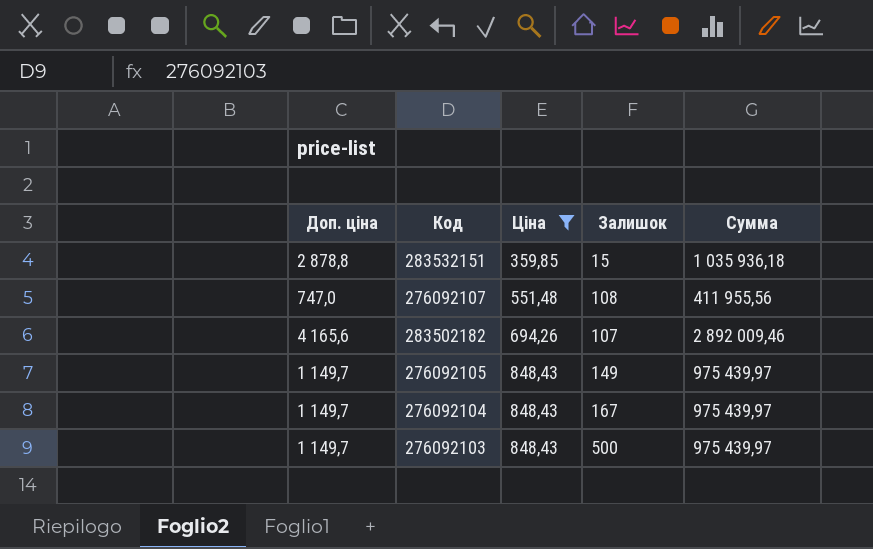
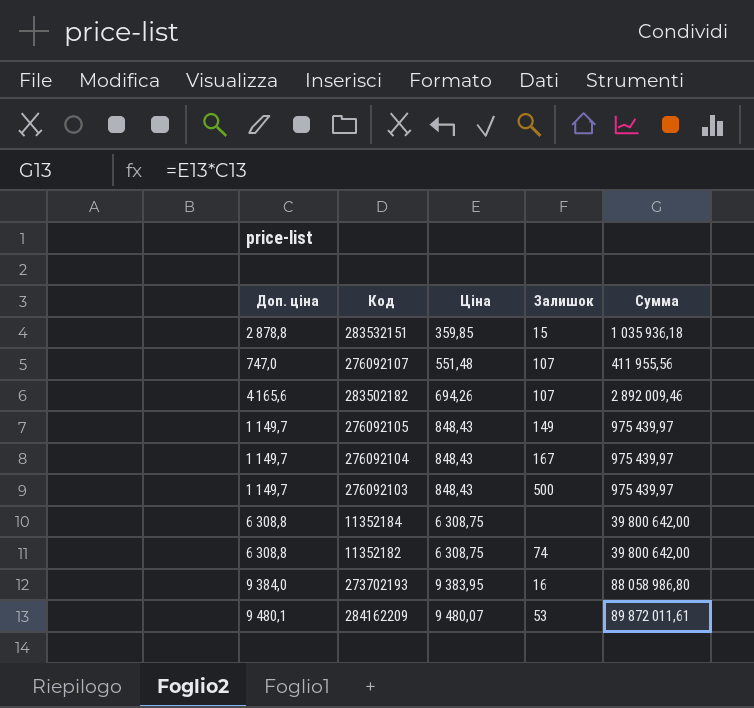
filter: Ціна <= 848,43 -> none
276092107 | Залишок: 108 -> 107

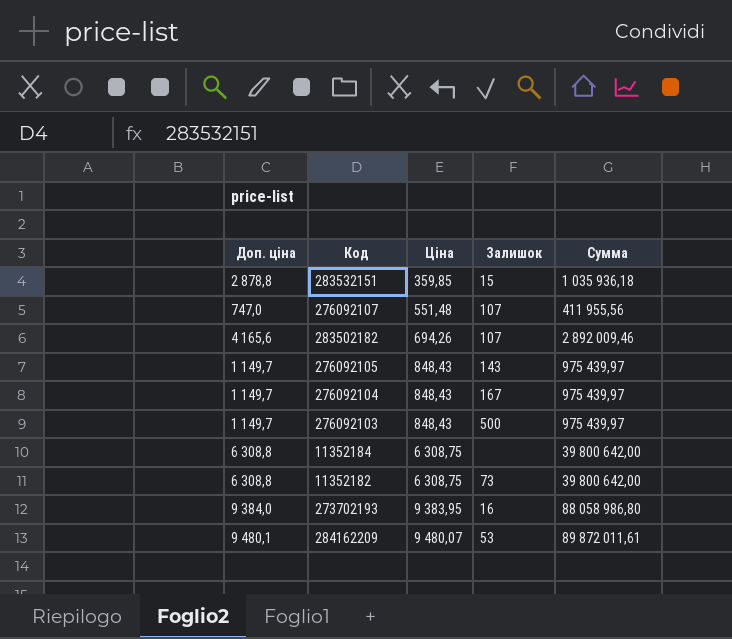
276092105 | Залишок: 149 -> 143
11352182 | Залишок: 74 -> 73

